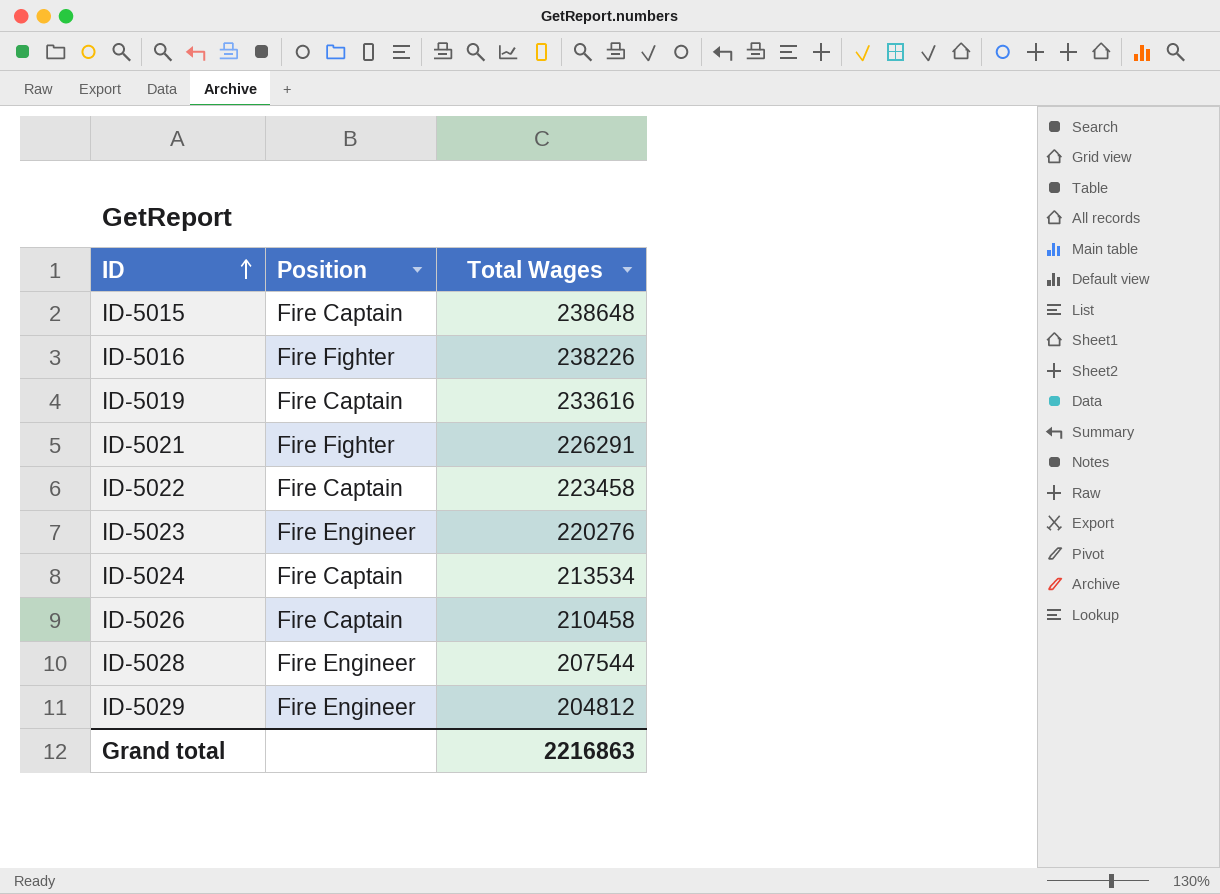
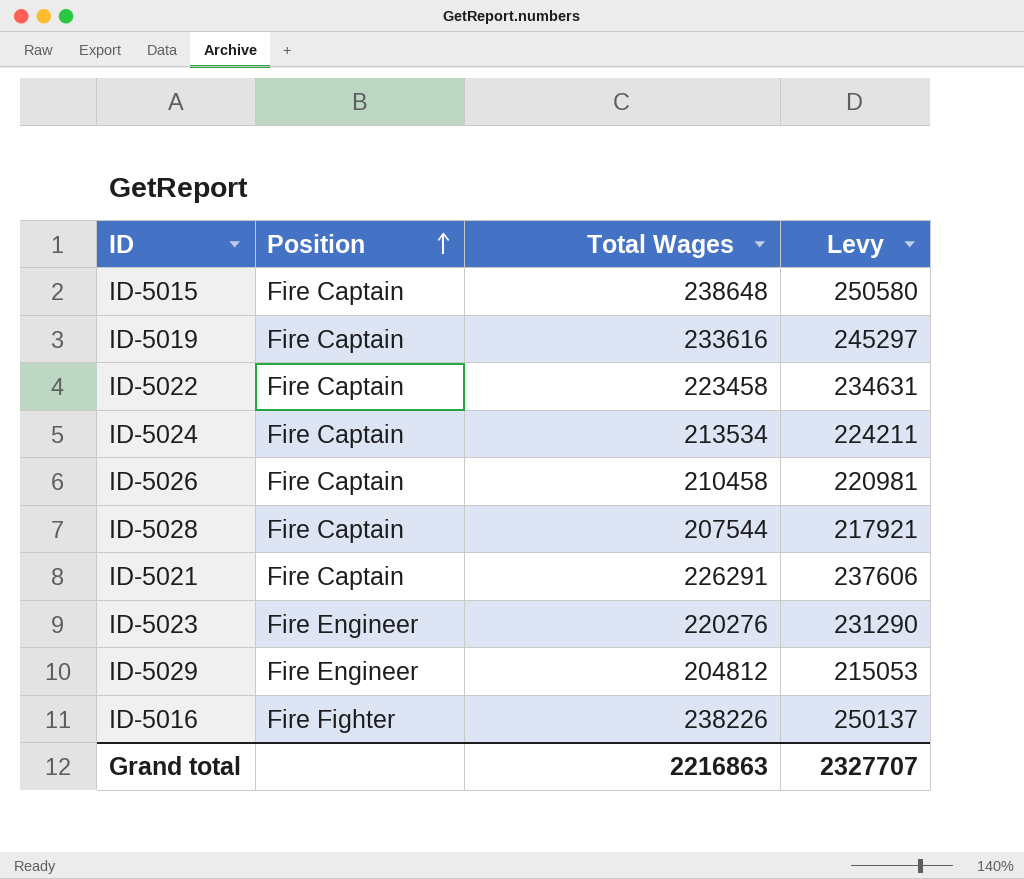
row order: ID ascending -> Position ascending
column Levy | formula: none -> [Total Wages] * 1.05
ID-5028 | Position: Fire Engineer -> Fire Captain
ID-5021 | Position: Fire Fighter -> Fire Captain

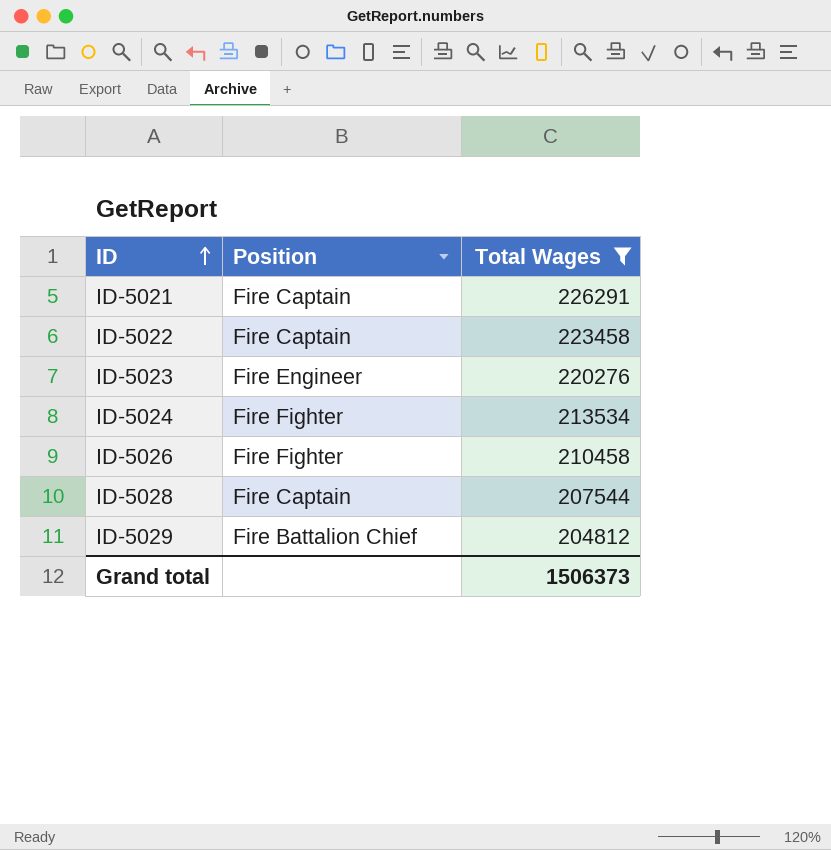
filter: none -> Total Wages <= 226291
row order: Position ascending -> ID ascending
column Levy | formula: [Total Wages] * 1.05 -> none
ID-5024 | Position: Fire Captain -> Fire Fighter
ID-5026 | Position: Fire Captain -> Fire Fighter
ID-5029 | Position: Fire Engineer -> Fire Battalion Chief
Grand total | Total Wages: 2216863 -> 1506373

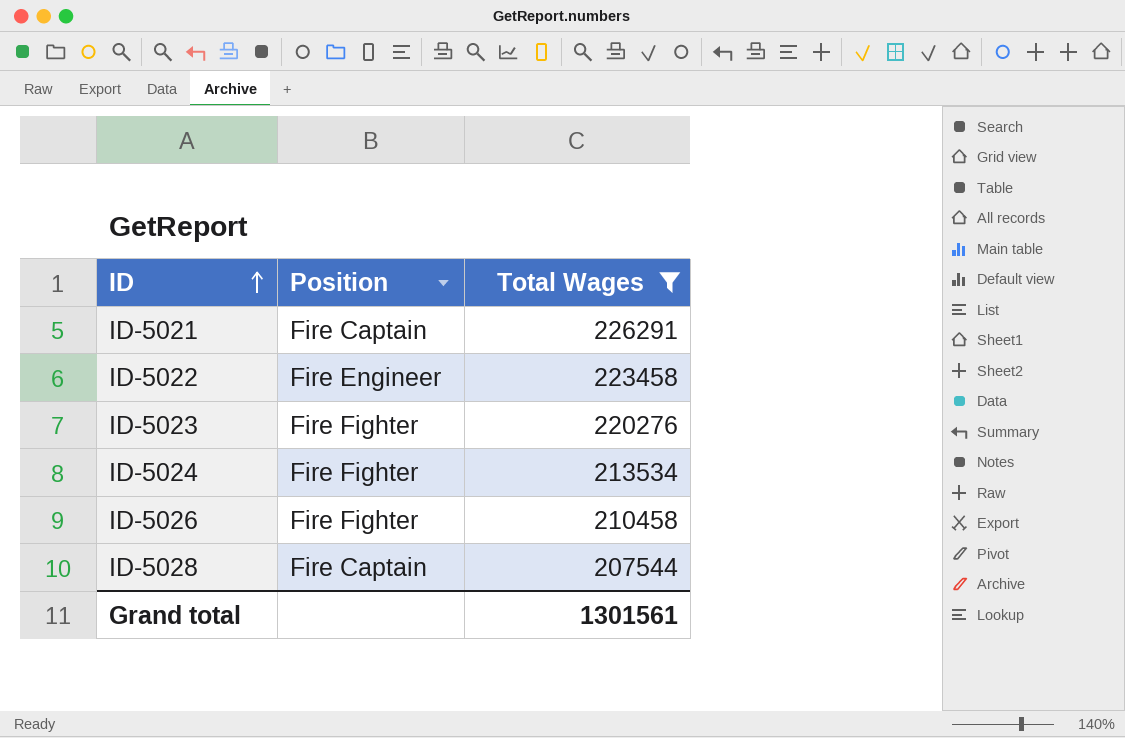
row ID-5029: Fire Battalion Chief | 204812 -> none
ID-5022 | Position: Fire Captain -> Fire Engineer
ID-5023 | Position: Fire Engineer -> Fire Fighter
Grand total | Total Wages: 1506373 -> 1301561

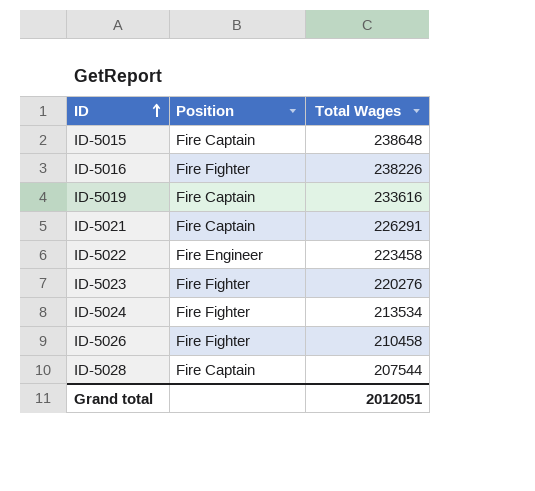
filter: Total Wages <= 226291 -> none
Grand total | Total Wages: 1301561 -> 2012051

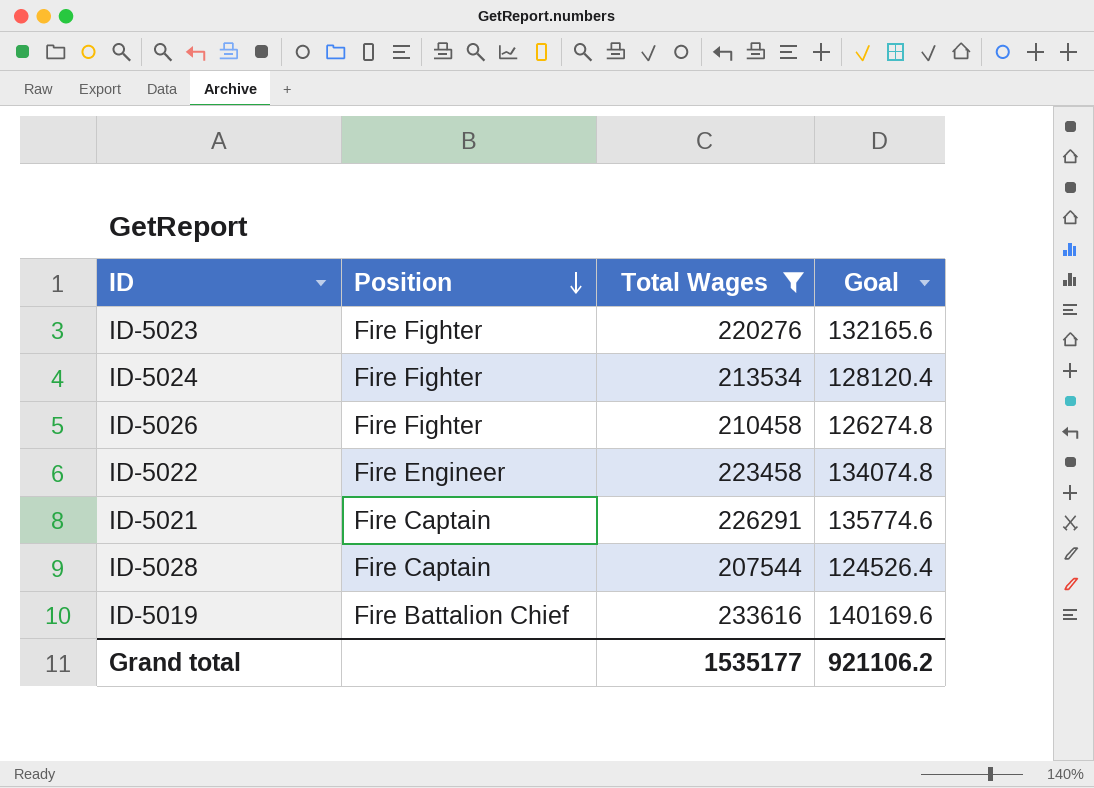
filter: none -> Total Wages <= 233616
row order: ID ascending -> Position descending
column Goal | formula: none -> [Total Wages] * 0.6
ID-5019 | Position: Fire Captain -> Fire Battalion Chief
Grand total | Total Wages: 2012051 -> 1535177

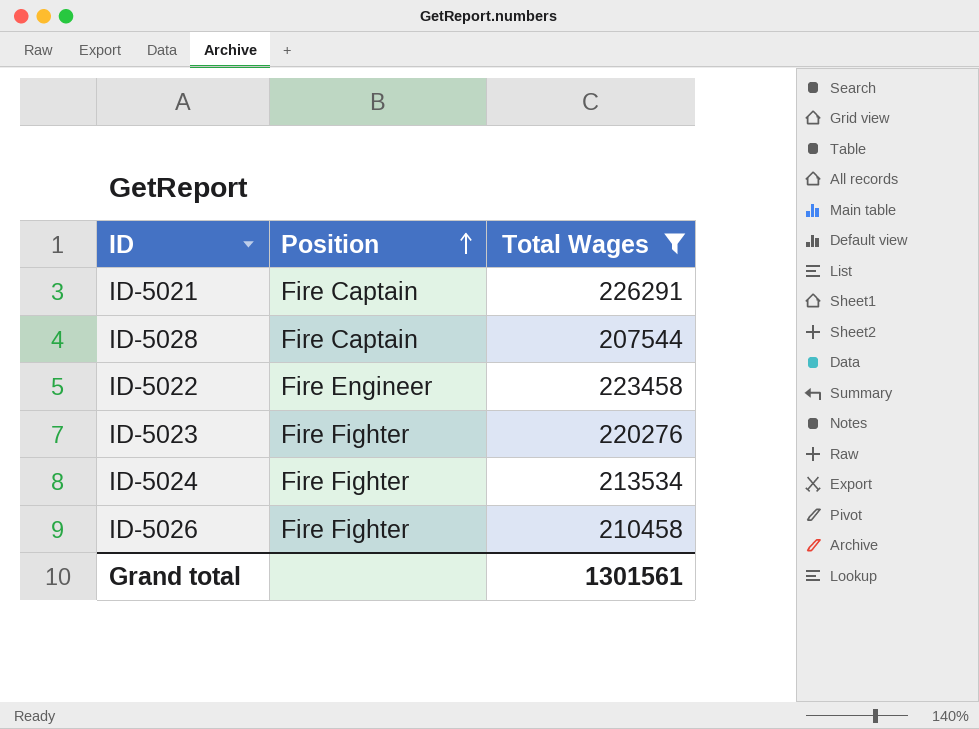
row order: Position descending -> Position ascending
column Goal | formula: [Total Wages] * 0.6 -> none
row ID-5019: Fire Battalion Chief | 233616 | 140169.6 -> none
Grand total | Total Wages: 1535177 -> 1301561

